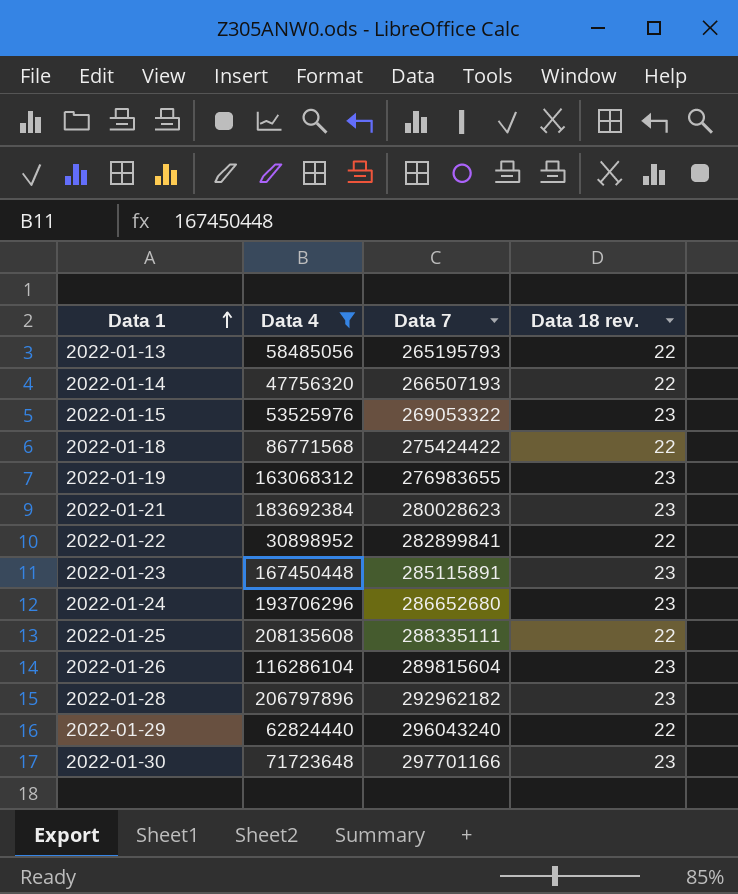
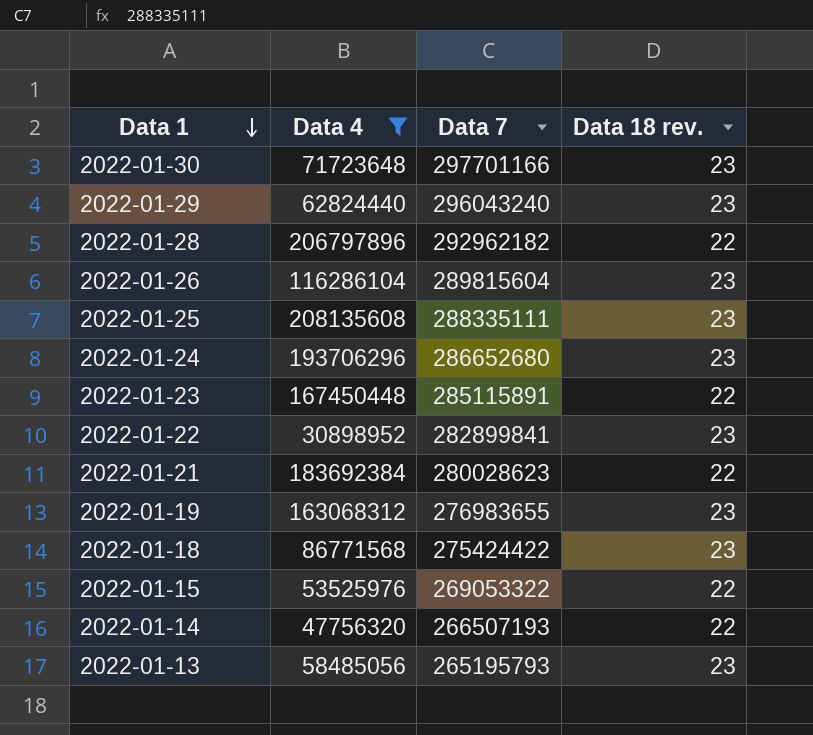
row order: Data 1 ascending -> Data 1 descending
2022-01-29 | Data 18 rev.: 22 -> 23
2022-01-28 | Data 18 rev.: 23 -> 22
2022-01-25 | Data 18 rev.: 22 -> 23
2022-01-23 | Data 18 rev.: 23 -> 22
2022-01-22 | Data 18 rev.: 22 -> 23
2022-01-21 | Data 18 rev.: 23 -> 22
2022-01-18 | Data 18 rev.: 22 -> 23
2022-01-15 | Data 18 rev.: 23 -> 22
2022-01-13 | Data 18 rev.: 22 -> 23

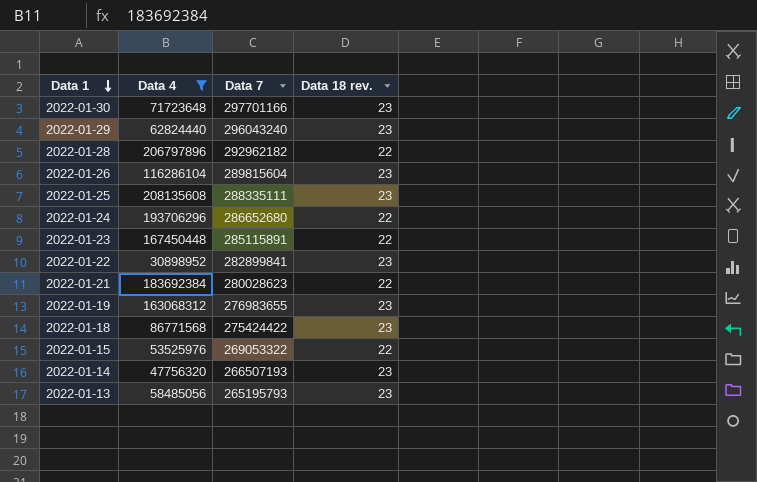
2022-01-24 | Data 18 rev.: 23 -> 22
2022-01-14 | Data 18 rev.: 22 -> 23

